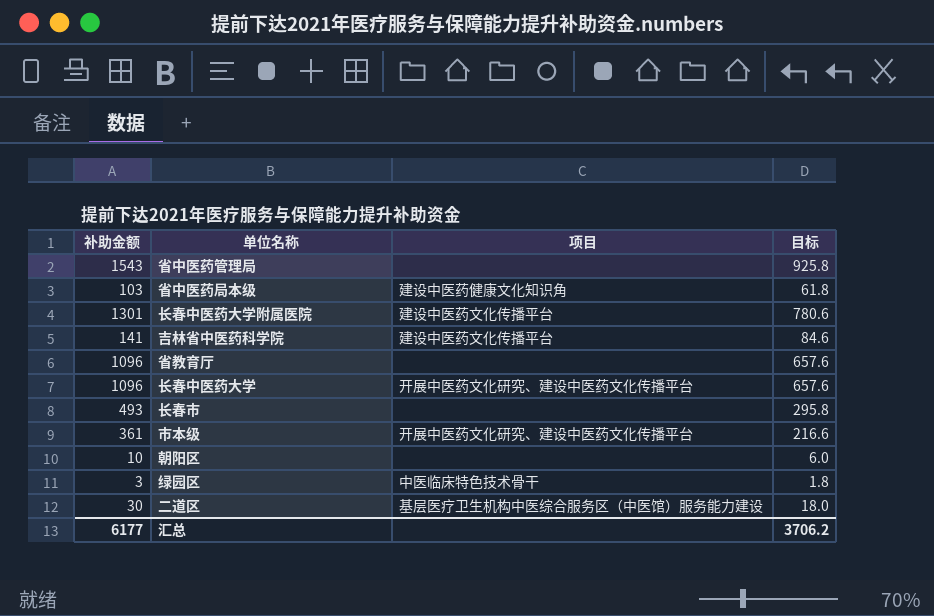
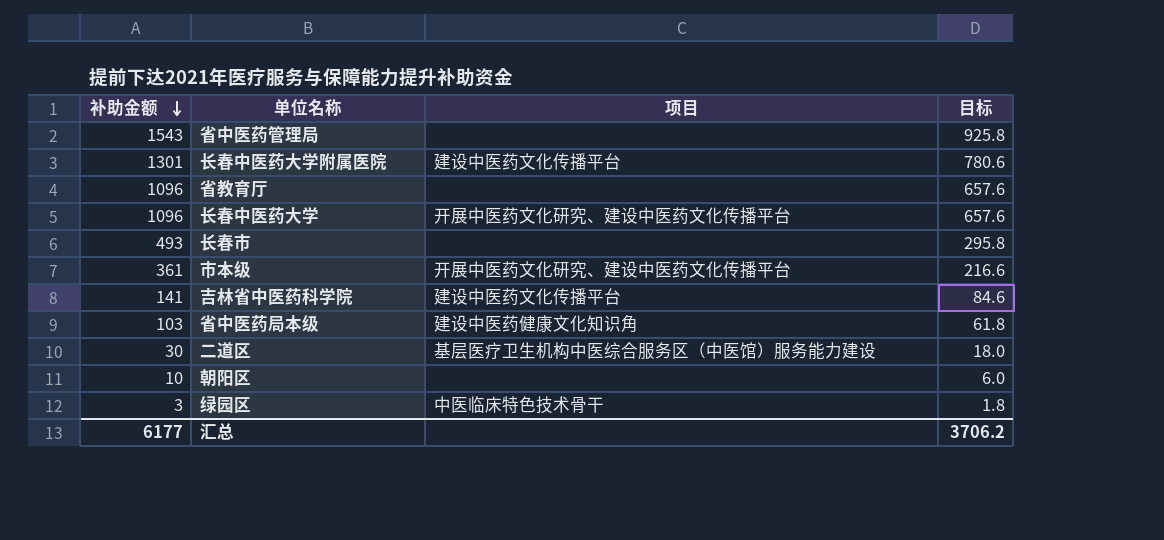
row order: none -> 补助金额 descending

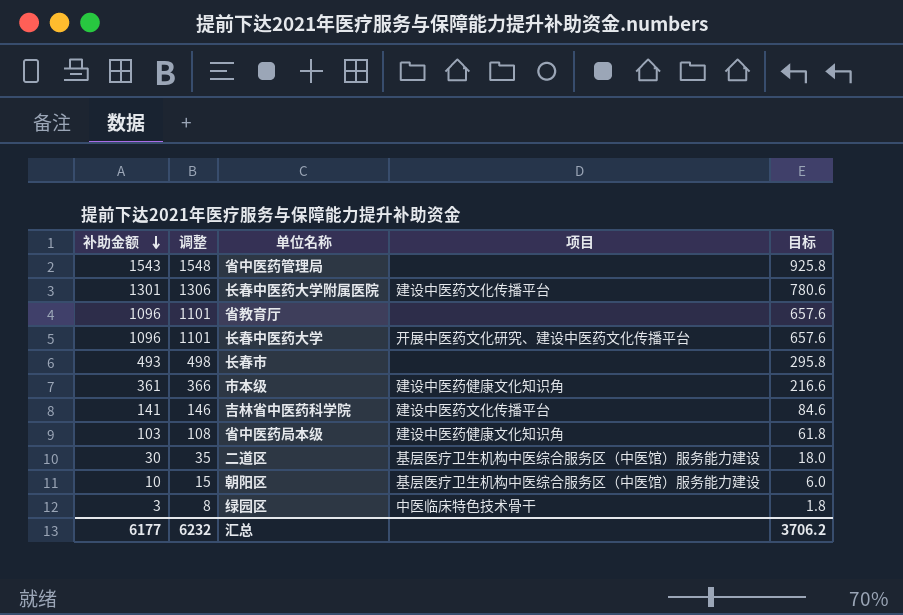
column 调整 | formula: none -> [补助金额] + 5
市本级 | 项目: 开展中医药文化研究、建设中医药文化传播平台 -> 建设中医药健康文化知识角
朝阳区 | 项目: none -> 基层医疗卫生机构中医综合服务区（中医馆）服务能力建设

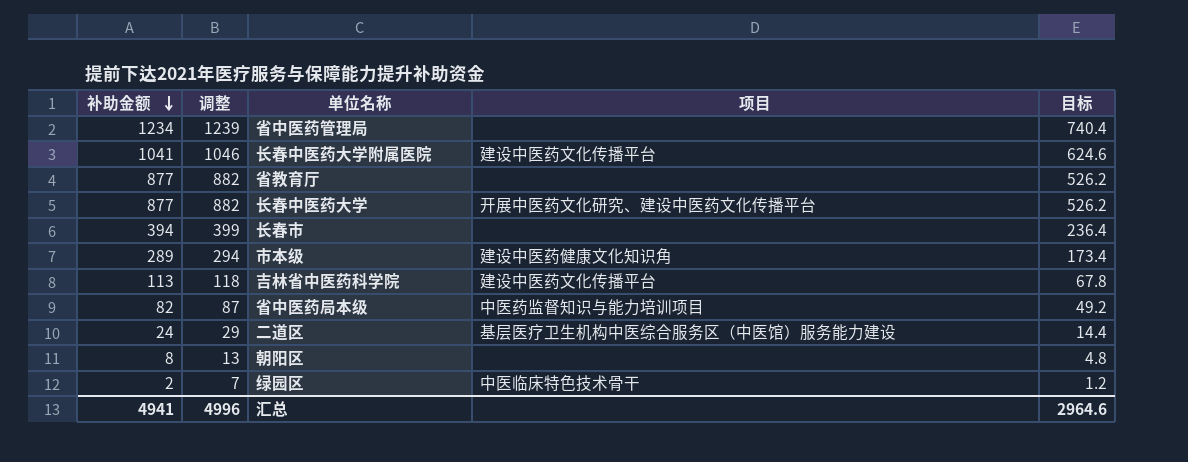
省中医药管理局 | 补助金额: 1543 -> 1234
省中医药管理局 | 调整: 1548 -> 1239
省中医药管理局 | 目标: 925.8 -> 740.4
长春中医药大学附属医院 | 补助金额: 1301 -> 1041
长春中医药大学附属医院 | 调整: 1306 -> 1046
长春中医药大学附属医院 | 目标: 780.6 -> 624.6
省教育厅 | 补助金额: 1096 -> 877
省教育厅 | 调整: 1101 -> 882
省教育厅 | 目标: 657.6 -> 526.2
长春中医药大学 | 补助金额: 1096 -> 877
长春中医药大学 | 调整: 1101 -> 882
长春中医药大学 | 目标: 657.6 -> 526.2
长春市 | 补助金额: 493 -> 394
长春市 | 调整: 498 -> 399
长春市 | 目标: 295.8 -> 236.4
市本级 | 补助金额: 361 -> 289
市本级 | 调整: 366 -> 294
市本级 | 目标: 216.6 -> 173.4
吉林省中医药科学院 | 补助金额: 141 -> 113
吉林省中医药科学院 | 调整: 146 -> 118
吉林省中医药科学院 | 目标: 84.6 -> 67.8
省中医药局本级 | 补助金额: 103 -> 82
省中医药局本级 | 调整: 108 -> 87
省中医药局本级 | 项目: 建设中医药健康文化知识角 -> 中医药监督知识与能力培训项目
省中医药局本级 | 目标: 61.8 -> 49.2
二道区 | 补助金额: 30 -> 24
二道区 | 调整: 35 -> 29
二道区 | 目标: 18.0 -> 14.4
朝阳区 | 补助金额: 10 -> 8
朝阳区 | 调整: 15 -> 13
朝阳区 | 项目: 基层医疗卫生机构中医综合服务区（中医馆）服务能力建设 -> none
朝阳区 | 目标: 6.0 -> 4.8
绿园区 | 补助金额: 3 -> 2
绿园区 | 调整: 8 -> 7
绿园区 | 目标: 1.8 -> 1.2
汇总 | 补助金额: 6177 -> 4941
汇总 | 调整: 6232 -> 4996
汇总 | 目标: 3706.2 -> 2964.6

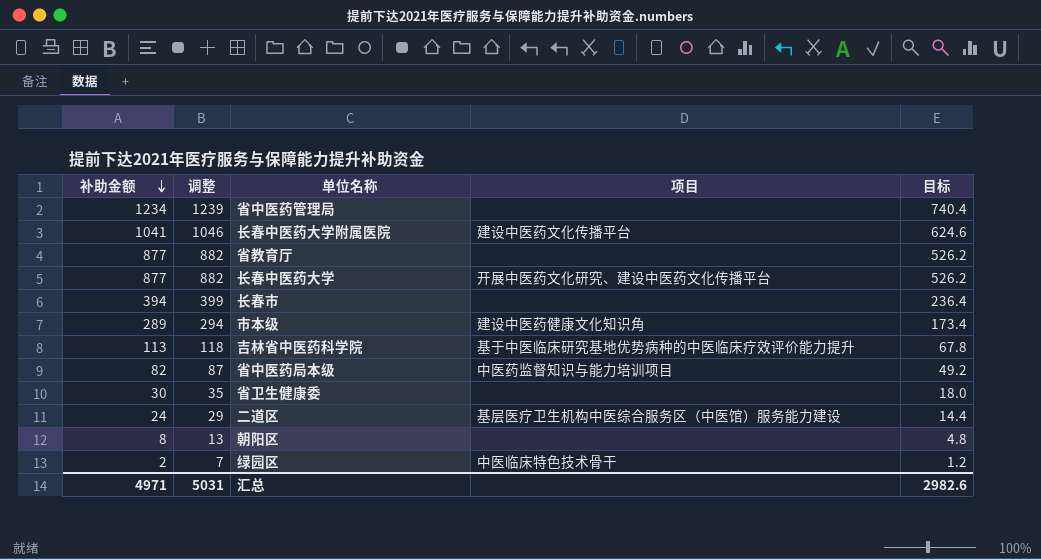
吉林省中医药科学院 | 项目: 建设中医药文化传播平台 -> 基于中医临床研究基地优势病种的中医临床疗效评价能力提升
row 省卫生健康委: none -> 30 | 35 | none | 18.0
汇总 | 补助金额: 4941 -> 4971
汇总 | 调整: 4996 -> 5031
汇总 | 目标: 2964.6 -> 2982.6

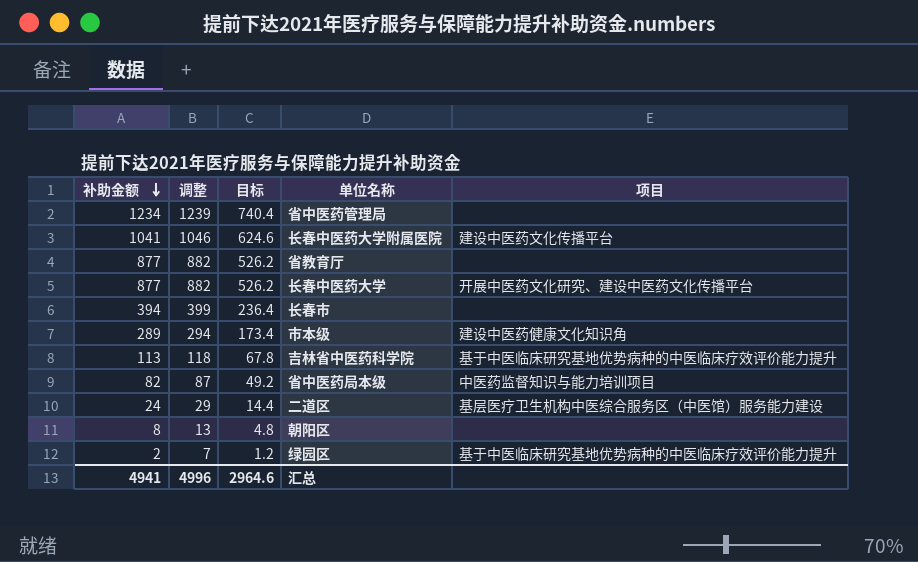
column 目标 | position: 5 -> 3
row 省卫生健康委: 30 | 35 | none | 18.0 -> none
绿园区 | 项目: 中医临床特色技术骨干 -> 基于中医临床研究基地优势病种的中医临床疗效评价能力提升
汇总 | 补助金额: 4971 -> 4941
汇总 | 调整: 5031 -> 4996
汇总 | 目标: 2982.6 -> 2964.6

